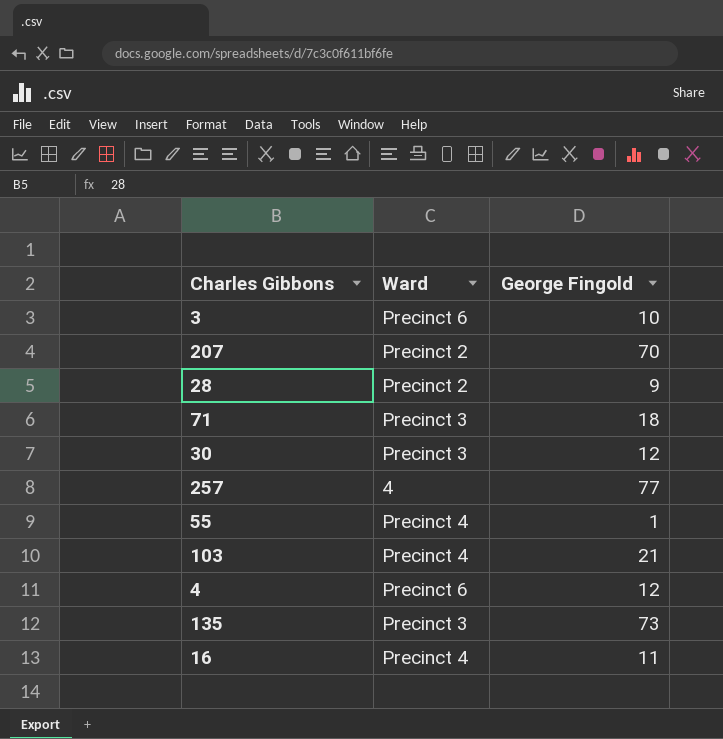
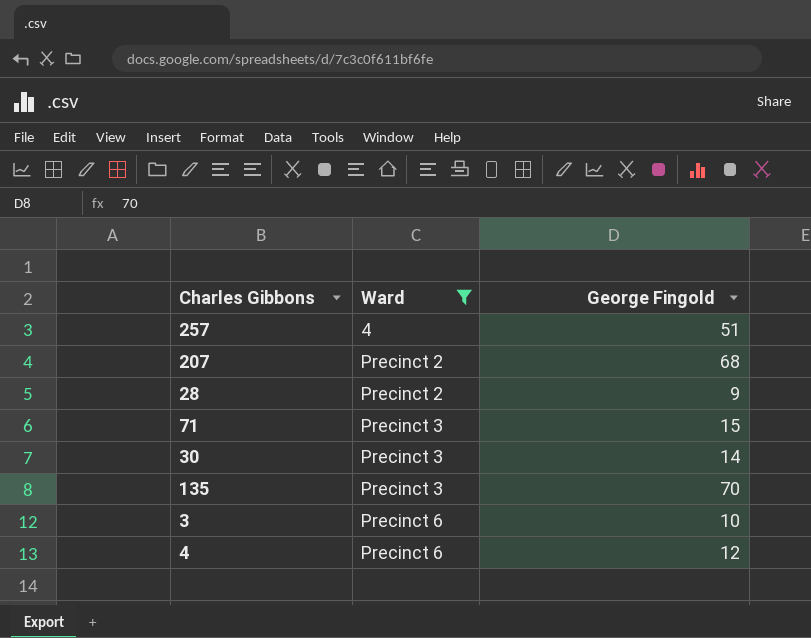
filter: none -> Ward != Precinct 4
row order: none -> Ward ascending
257 | George Fingold: 77 -> 51
207 | George Fingold: 70 -> 68
71 | George Fingold: 18 -> 15
30 | George Fingold: 12 -> 14
135 | George Fingold: 73 -> 70

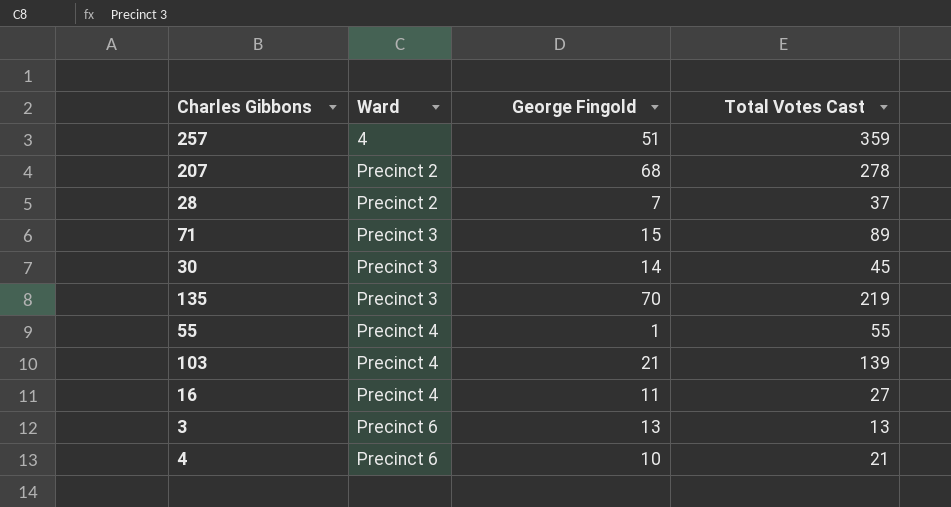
filter: Ward != Precinct 4 -> none
column Total Votes Cast | position: none -> 4
28 | George Fingold: 9 -> 7
3 | George Fingold: 10 -> 13
4 | George Fingold: 12 -> 10

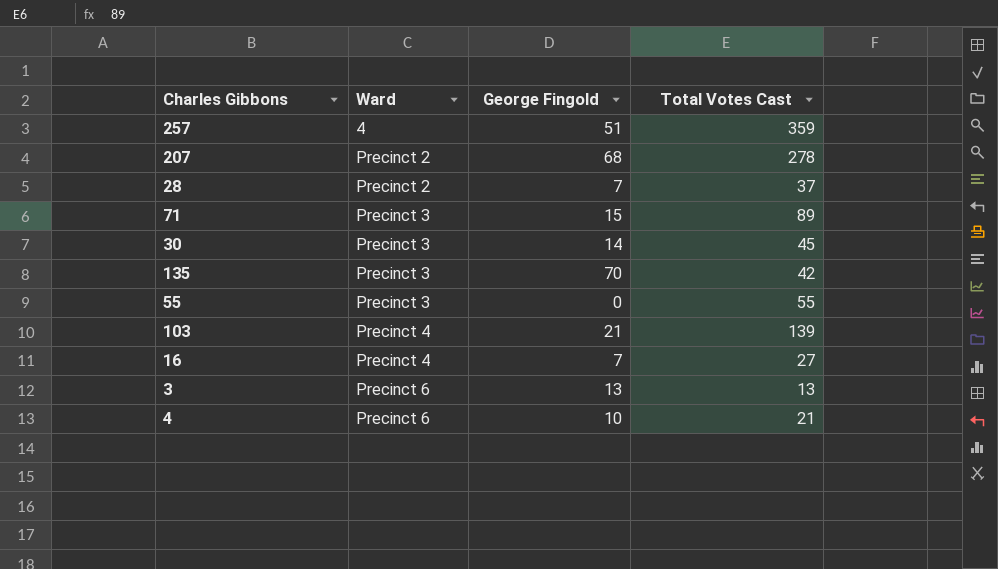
135 | Total Votes Cast: 219 -> 42
55 | Ward: Precinct 4 -> Precinct 3
55 | George Fingold: 1 -> 0
16 | George Fingold: 11 -> 7

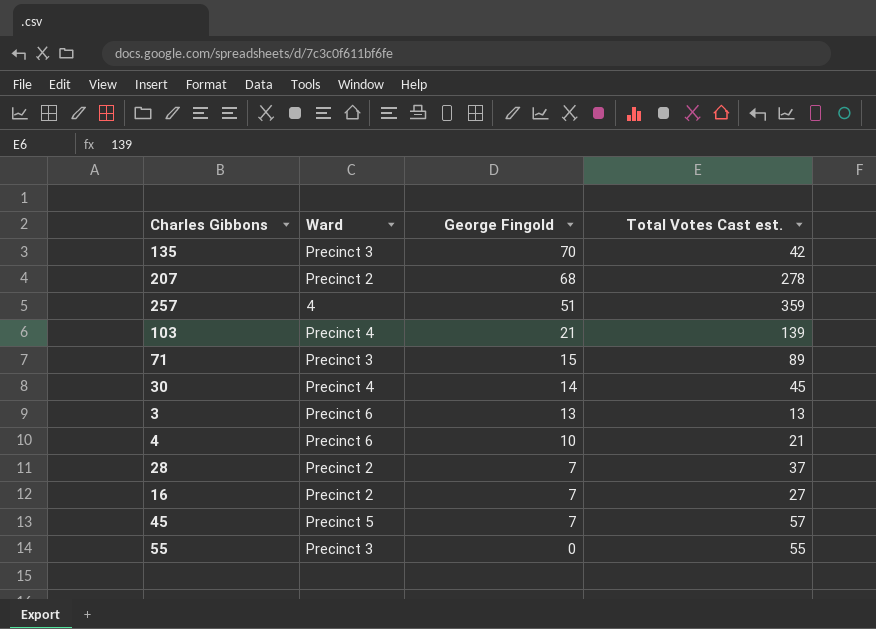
row order: Ward ascending -> George Fingold descending
column name: Total Votes Cast -> Total Votes Cast est.
30 | Ward: Precinct 3 -> Precinct 4
16 | Ward: Precinct 4 -> Precinct 2
row 45: none -> Precinct 5 | 7 | 57

